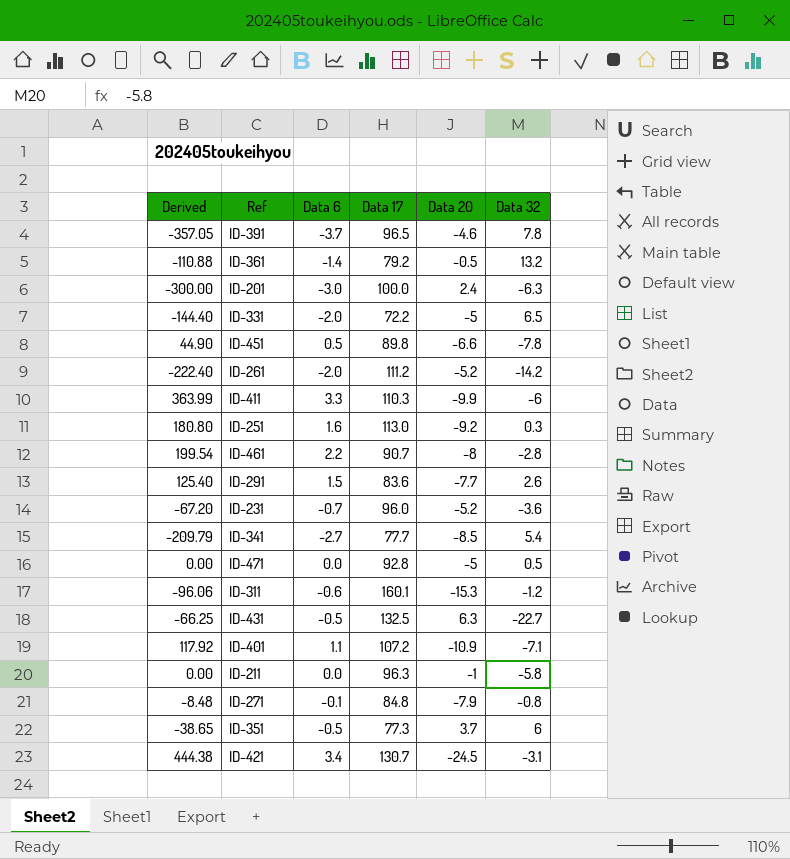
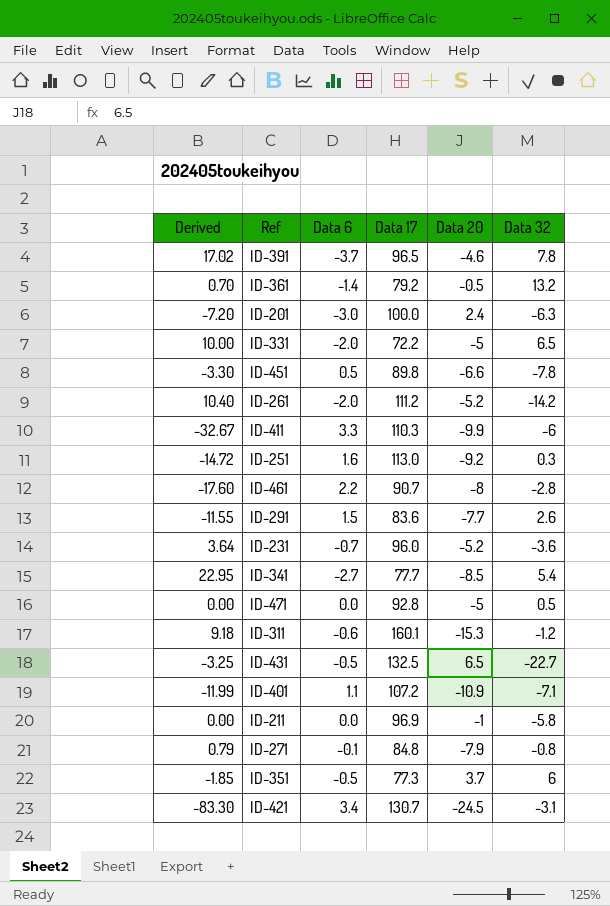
column Derived | formula: [Data 6] * [Data 17] -> [Data 6] * [Data 20]
ID-431 | Data 20: 6.3 -> 6.5
ID-211 | Data 17: 96.3 -> 96.9

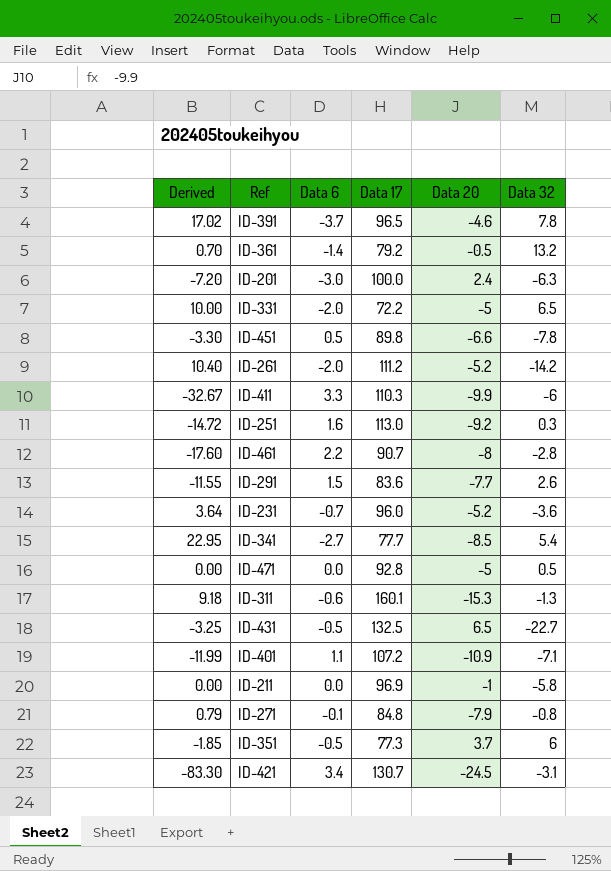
ID-311 | Data 32: -1.2 -> -1.3

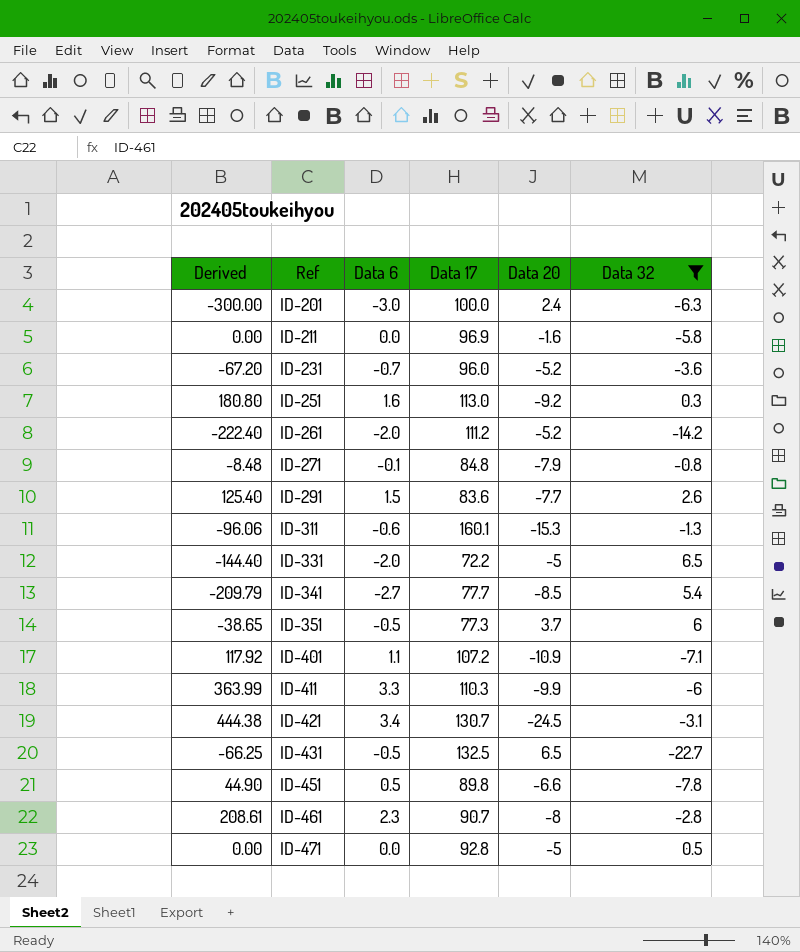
filter: none -> Data 32 <= 6.5
row order: none -> Ref ascending
column Derived | formula: [Data 6] * [Data 20] -> [Data 6] * [Data 17]
ID-211 | Data 20: -1 -> -1.6
ID-461 | Data 6: 2.2 -> 2.3

